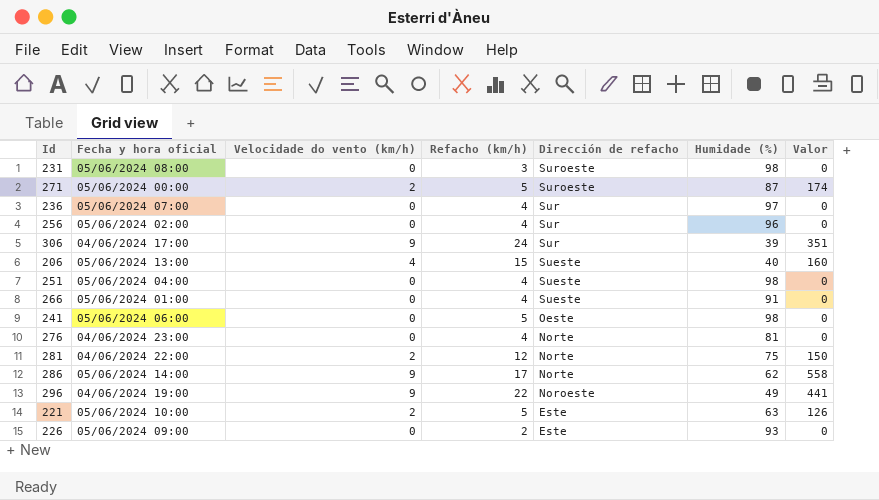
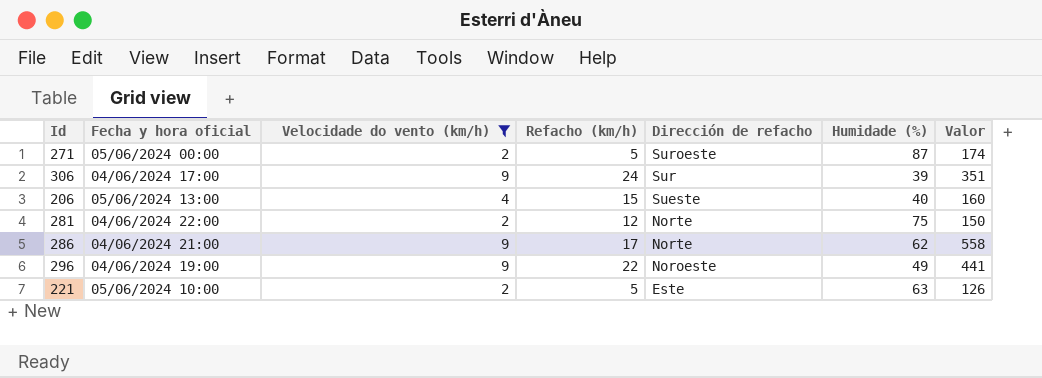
filter: none -> Velocidade do vento (km/h) != 0
286 | Fecha y hora oficial: 05/06/2024 14:00 -> 04/06/2024 21:00

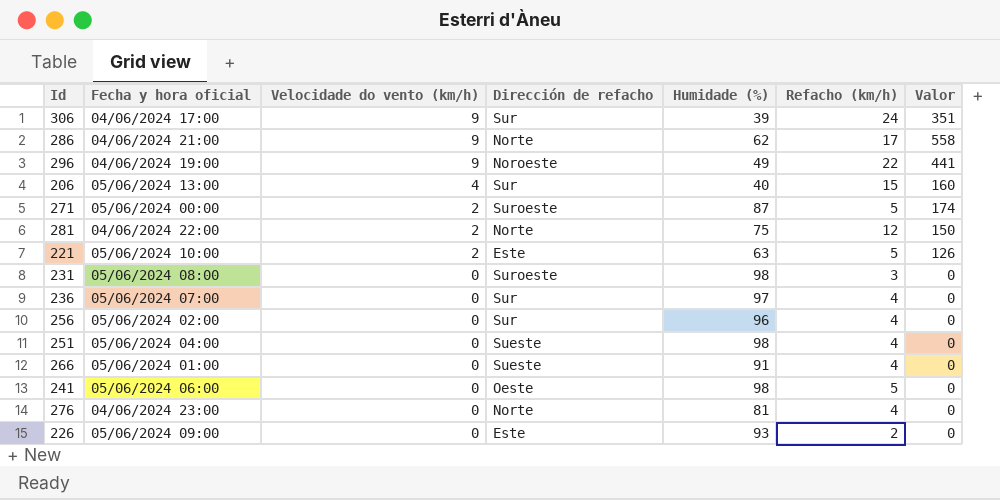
filter: Velocidade do vento (km/h) != 0 -> none
row order: Dirección de refacho descending -> Velocidade do vento (km/h) descending
column Refacho (km/h) | position: 4 -> 6
206 | Dirección de refacho: Sueste -> Sur

